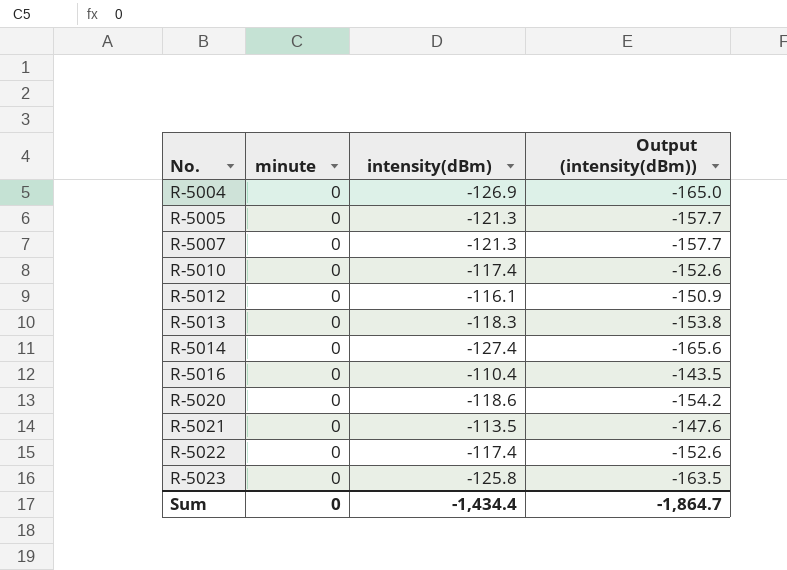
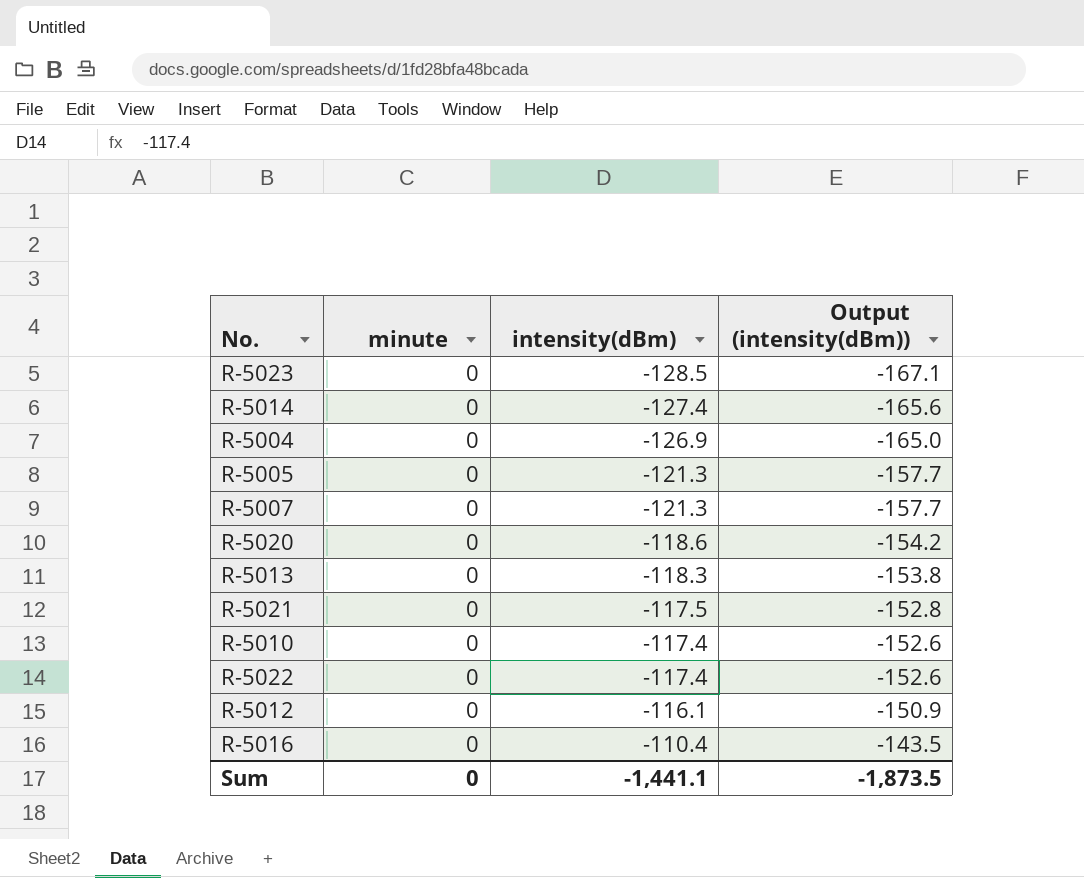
row order: No. ascending -> intensity(dBm) ascending
R-5023 | intensity(dBm): -125.8 -> -128.5
R-5023 | Output (intensity(dBm)): -163.5 -> -167.1
R-5021 | intensity(dBm): -113.5 -> -117.5
R-5021 | Output (intensity(dBm)): -147.6 -> -152.8
Sum | intensity(dBm): -1,434.4 -> -1,441.1
Sum | Output (intensity(dBm)): -1,864.7 -> -1,873.5

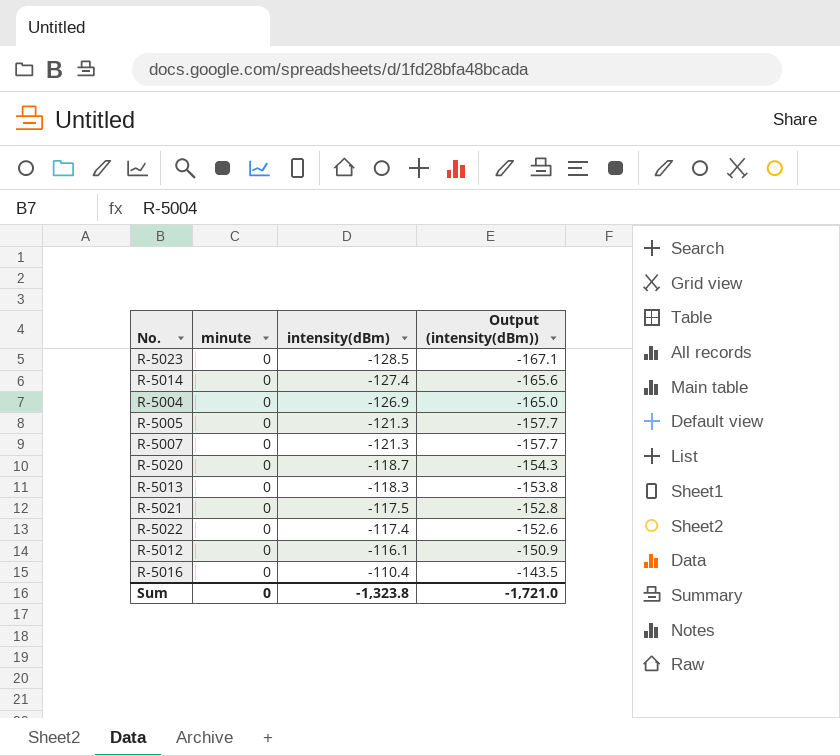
row R-5010: 0 | -117.4 | -152.6 -> none
R-5020 | intensity(dBm): -118.6 -> -118.7
R-5020 | Output (intensity(dBm)): -154.2 -> -154.3
Sum | intensity(dBm): -1,441.1 -> -1,323.8
Sum | Output (intensity(dBm)): -1,873.5 -> -1,721.0

